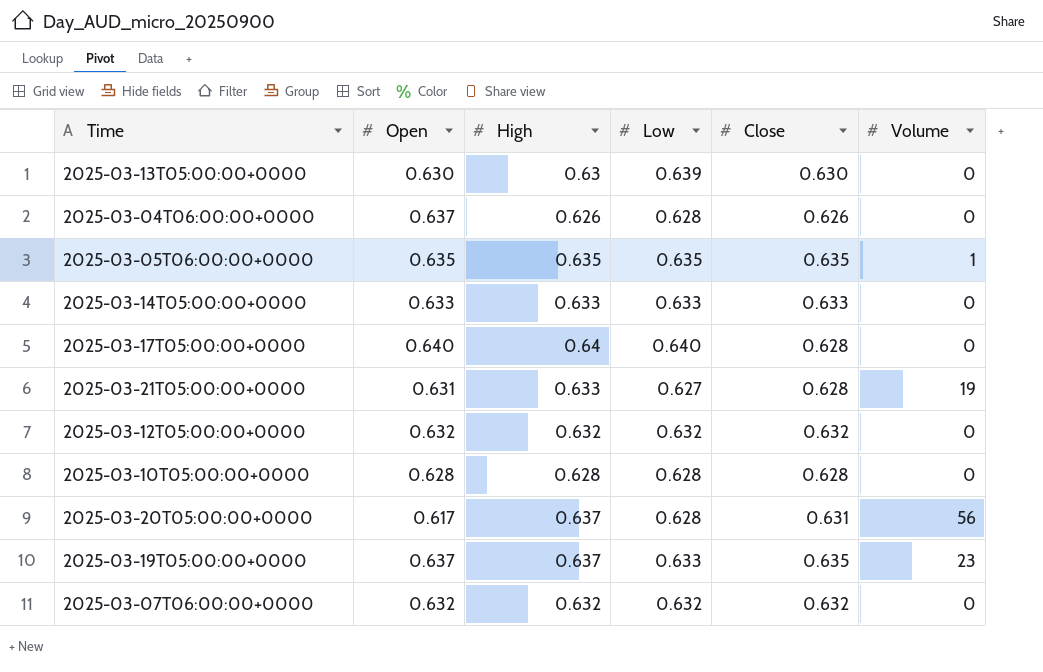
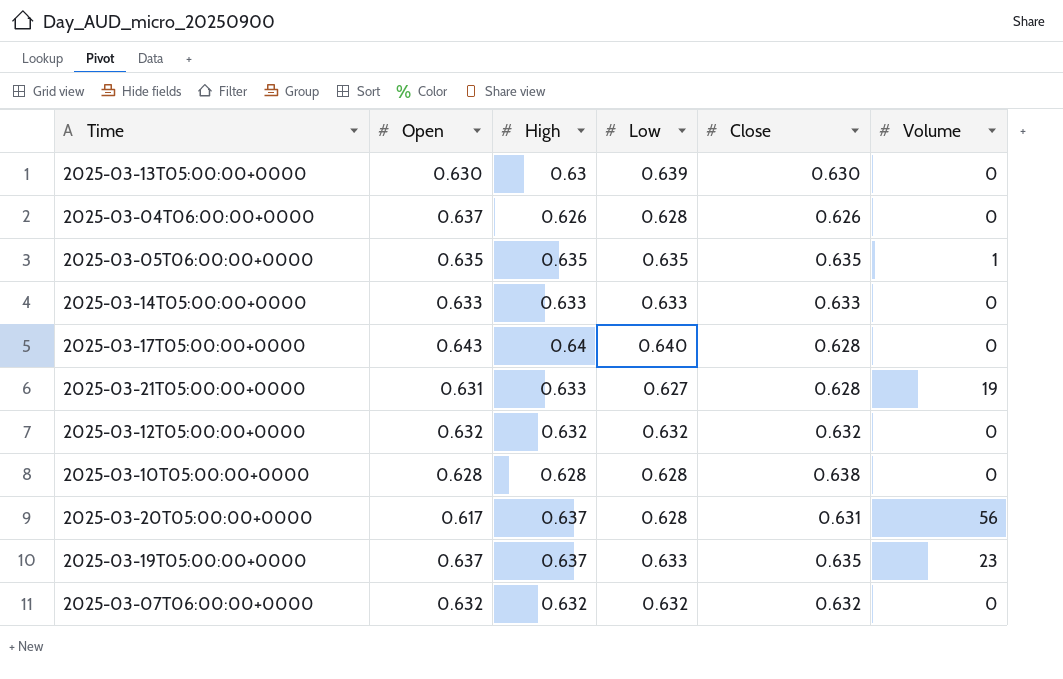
2025-03-17T05:00:00+0000 | Open: 0.640 -> 0.643
2025-03-10T05:00:00+0000 | Close: 0.628 -> 0.638

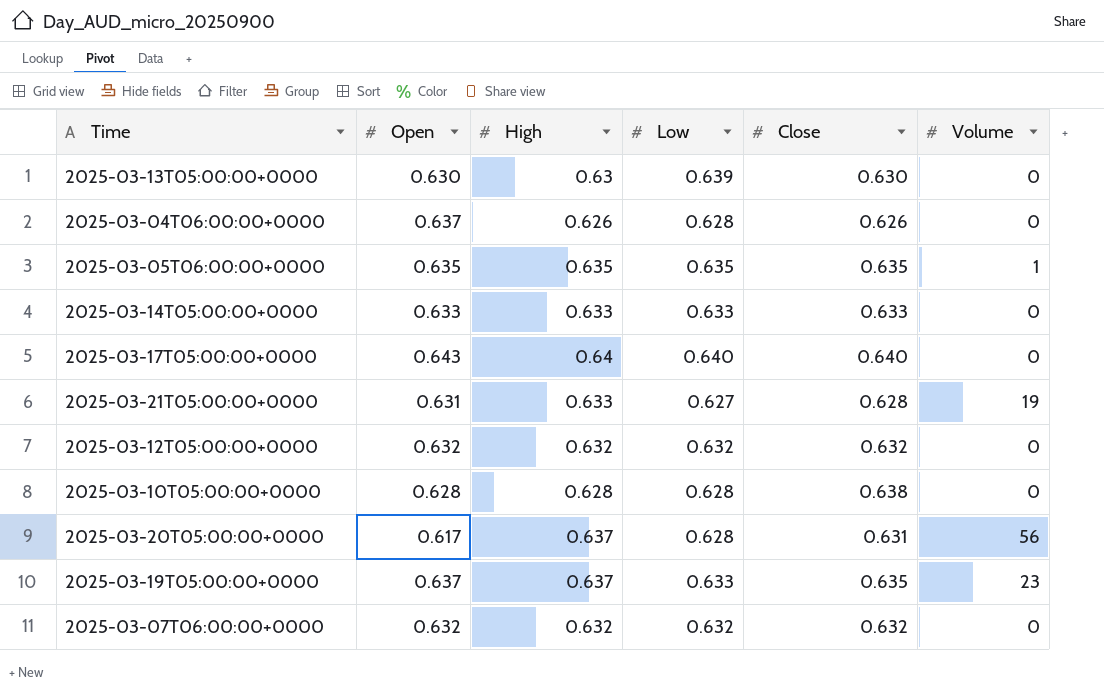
2025-03-17T05:00:00+0000 | Close: 0.628 -> 0.640

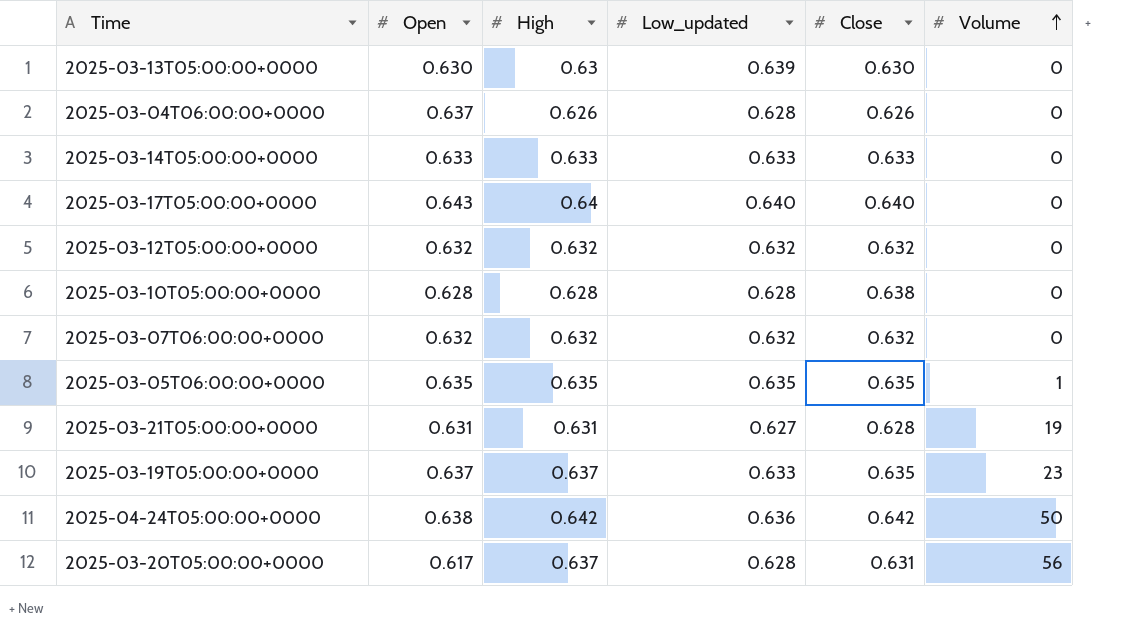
row order: none -> Volume ascending
column name: Low -> Low_updated
2025-03-21T05:00:00+0000 | High: 0.633 -> 0.631
row 2025-04-24T05:00:00+0000: none -> 0.638 | 0.642 | 0.636 | 0.642 | 50

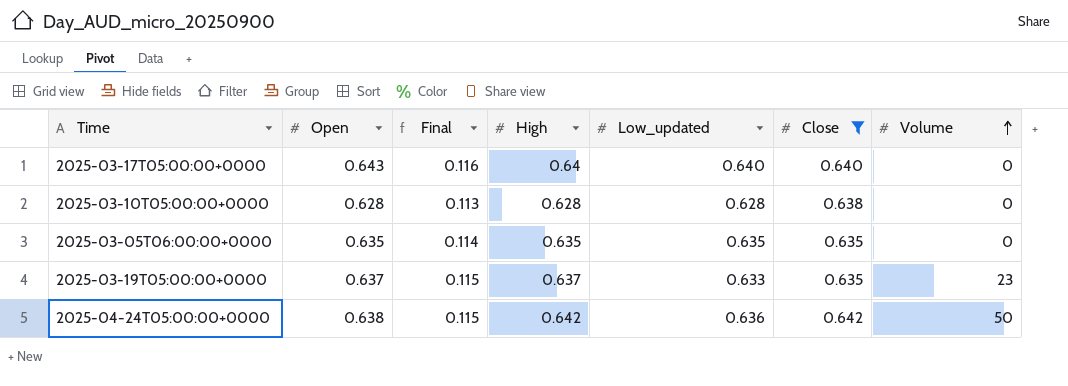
filter: none -> Close >= 0.635
column Final | formula: none -> [Open] * 0.18
2025-03-05T06:00:00+0000 | Volume: 1 -> 0

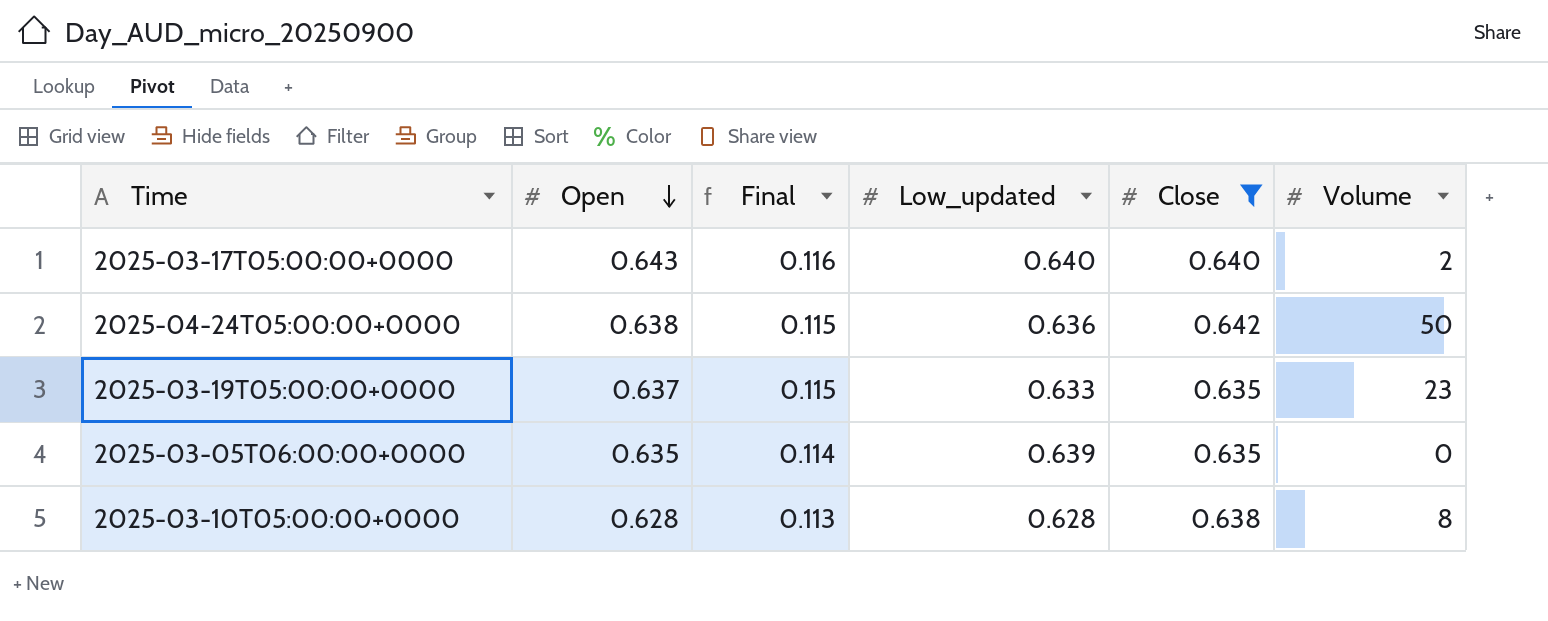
row order: Volume ascending -> Open descending
column High | position: 4 -> none
2025-03-17T05:00:00+0000 | Volume: 0 -> 2
2025-03-05T06:00:00+0000 | Low_updated: 0.635 -> 0.639
2025-03-10T05:00:00+0000 | Volume: 0 -> 8

